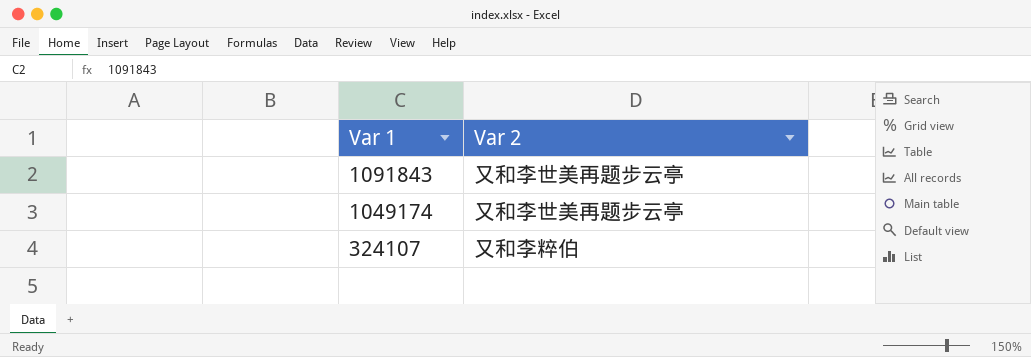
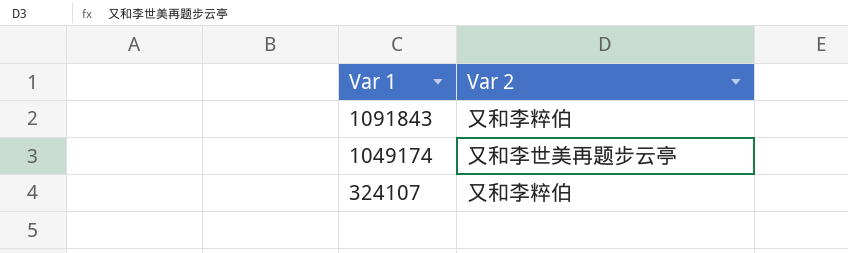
1091843 | Var 2: 又和李世美再题步云亭 -> 又和李粹伯

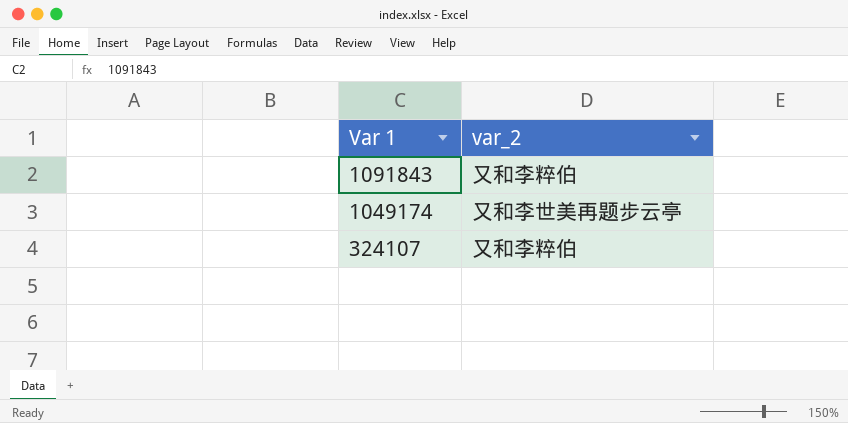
column name: Var 2 -> var_2

